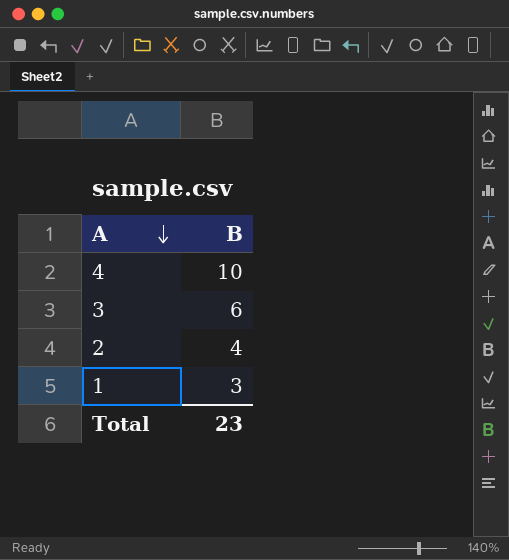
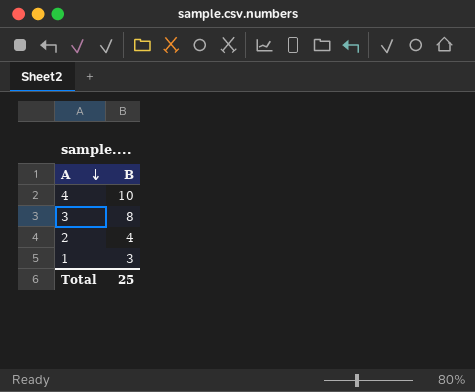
3 | B: 6 -> 8
Total | B: 23 -> 25

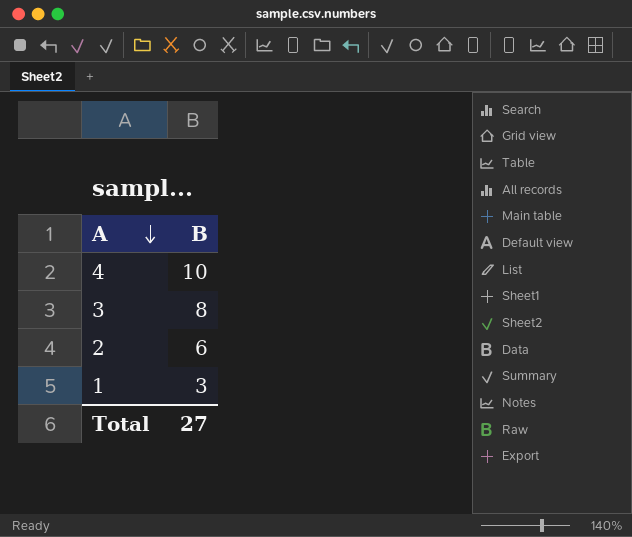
2 | B: 4 -> 6
Total | B: 25 -> 27

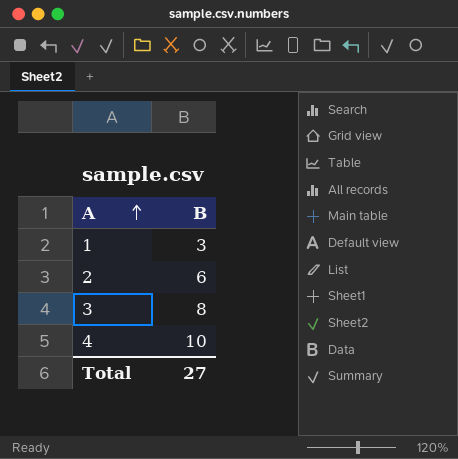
row order: A descending -> A ascending

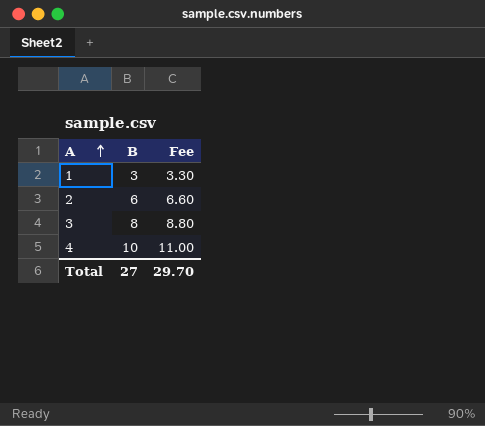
column Fee | formula: none -> [B] * 1.1

